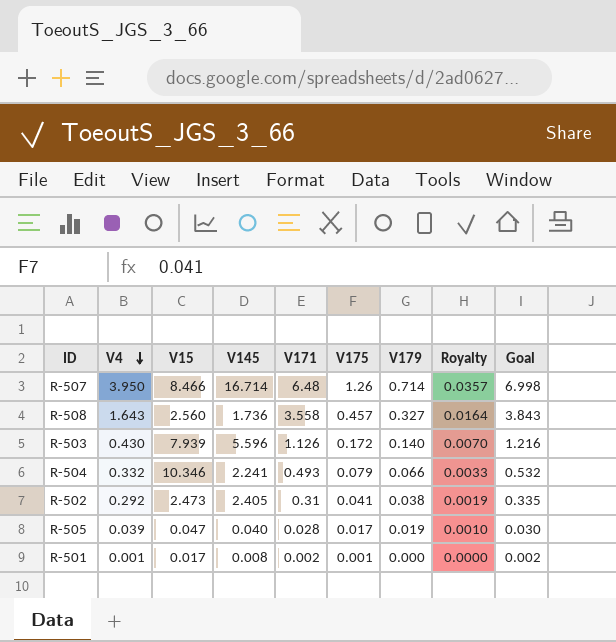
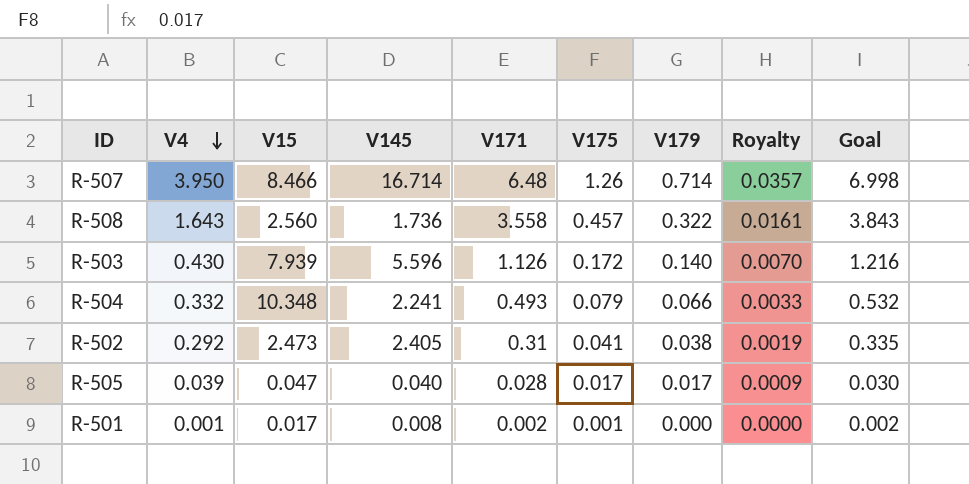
R-508 | V179: 0.327 -> 0.322
R-508 | Royalty: 0.0164 -> 0.0161
R-504 | V15: 10.346 -> 10.348
R-505 | V179: 0.019 -> 0.017
R-505 | Royalty: 0.0010 -> 0.0009

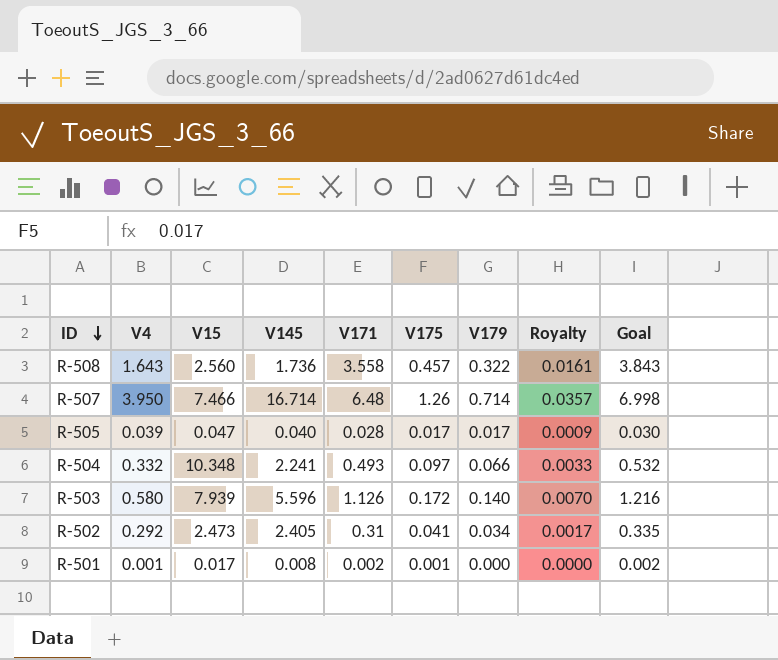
row order: V4 descending -> ID descending
R-507 | V15: 8.466 -> 7.466
R-504 | V175: 0.079 -> 0.097
R-503 | V4: 0.430 -> 0.580
R-502 | V179: 0.038 -> 0.034
R-502 | Royalty: 0.0019 -> 0.0017

